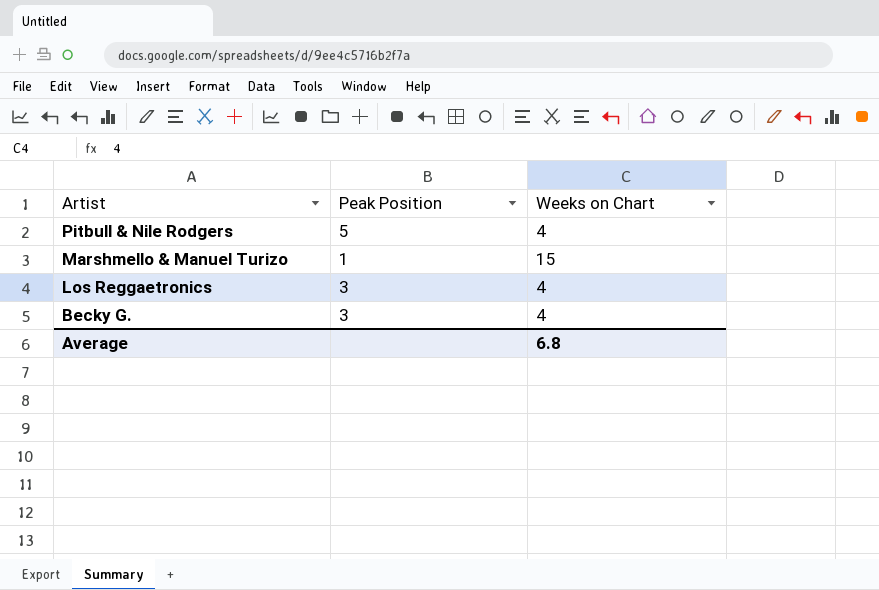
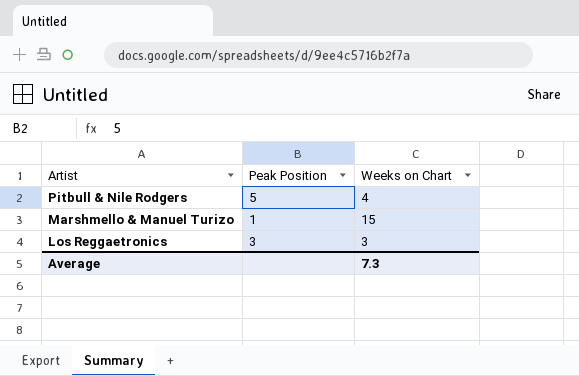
row Becky G.: 3 | 4 -> none
Los Reggaetronics | Weeks on Chart: 4 -> 3
Average | Weeks on Chart: 6.8 -> 7.3

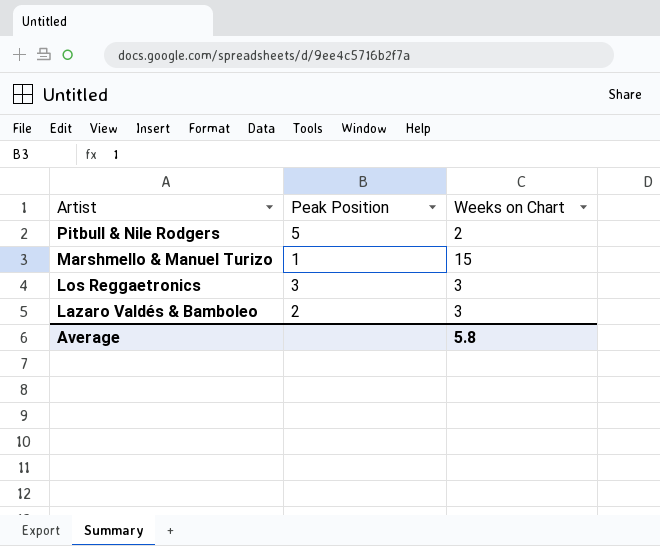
Pitbull & Nile Rodgers | Weeks on Chart: 4 -> 2
row Lazaro Valdés & Bamboleo: none -> 2 | 3
Average | Weeks on Chart: 7.3 -> 5.8

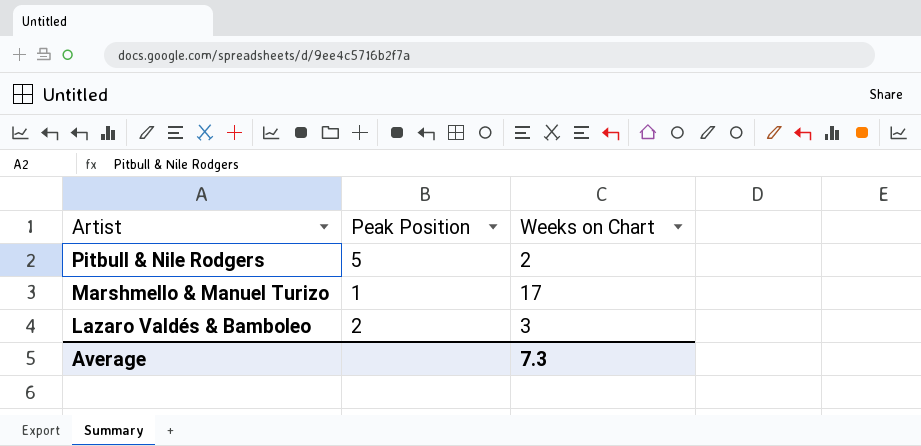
row Los Reggaetronics: 3 | 3 -> none
Marshmello & Manuel Turizo | Weeks on Chart: 15 -> 17
Average | Weeks on Chart: 5.8 -> 7.3

